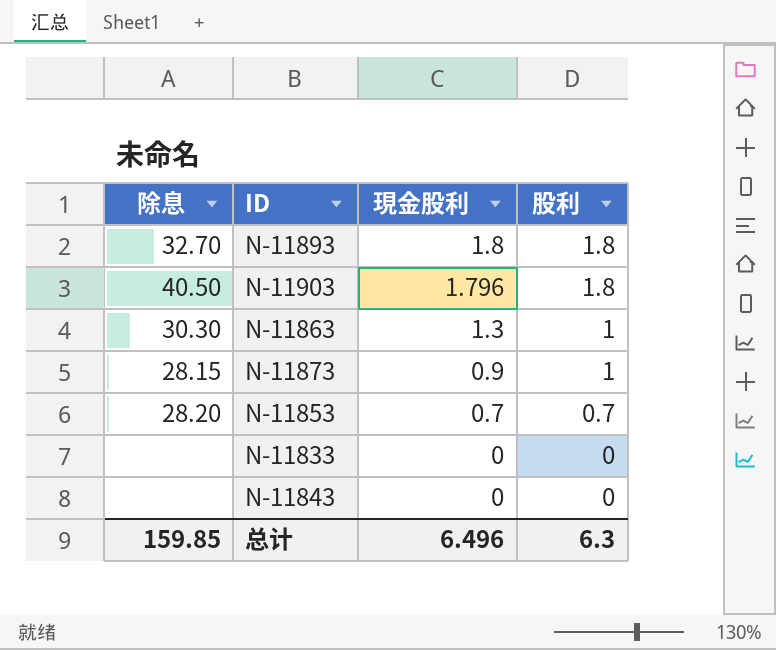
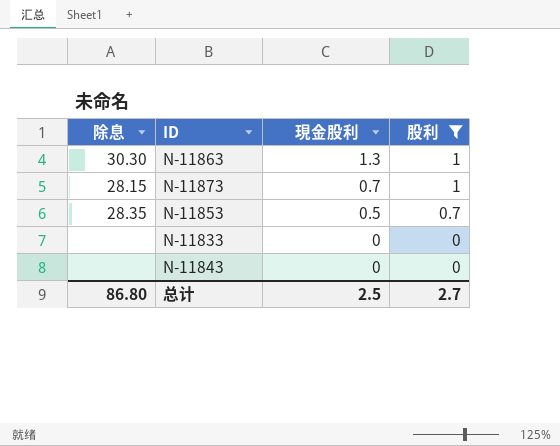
filter: none -> 股利 != 1.8
N-11873 | 現金股利: 0.9 -> 0.7
N-11853 | 除息: 28.20 -> 28.35
N-11853 | 現金股利: 0.7 -> 0.5
总计 | 除息: 159.85 -> 86.80
总计 | 現金股利: 6.496 -> 2.5
总计 | 股利: 6.3 -> 2.7

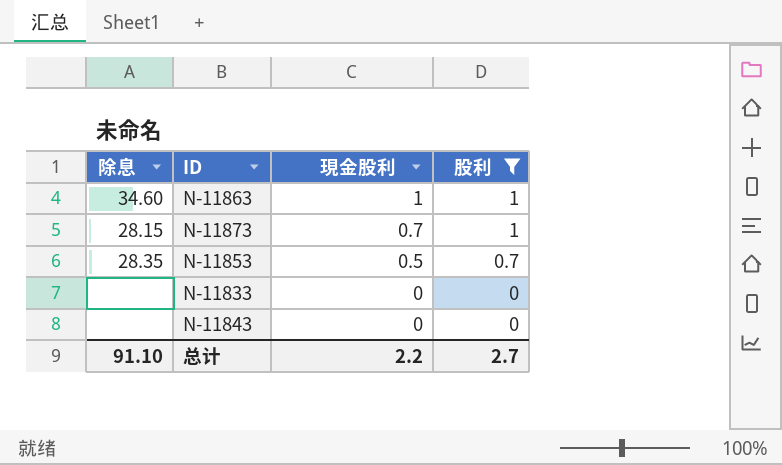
N-11863 | 除息: 30.30 -> 34.60
N-11863 | 現金股利: 1.3 -> 1
总计 | 除息: 86.80 -> 91.10
总计 | 現金股利: 2.5 -> 2.2

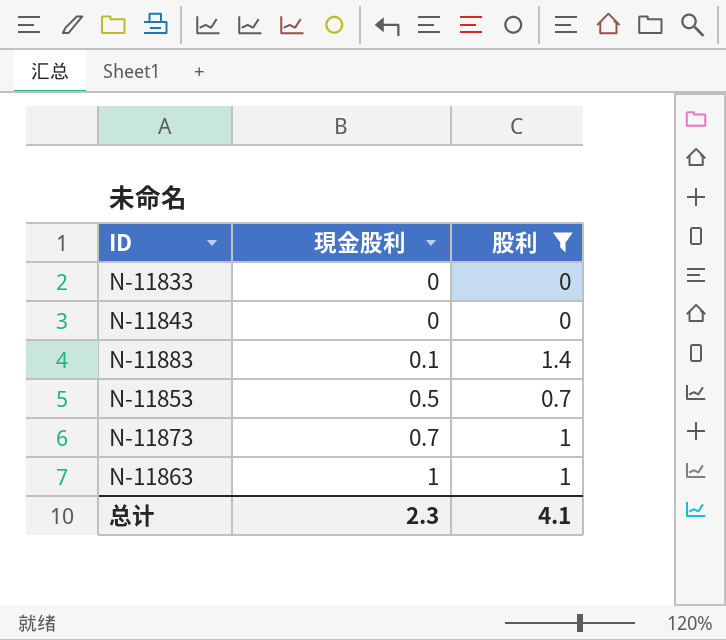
row order: 現金股利 descending -> 現金股利 ascending
column 除息 | position: 1 -> none
row N-11883: none -> 0.1 | 1.4
总计 | 現金股利: 2.2 -> 2.3
总计 | 股利: 2.7 -> 4.1

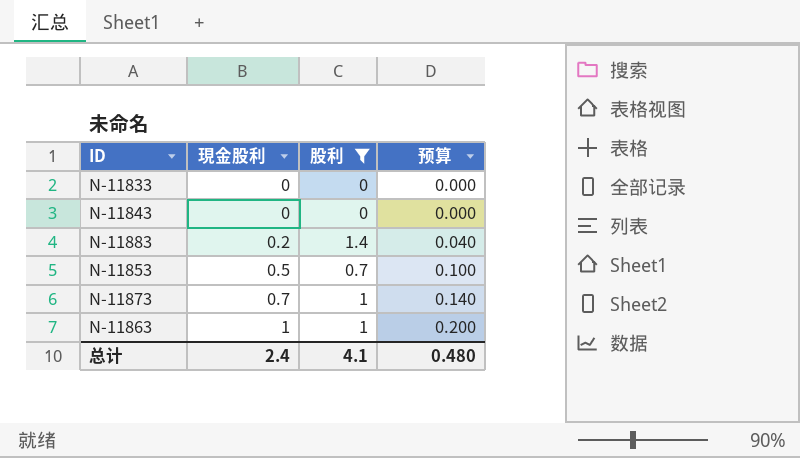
column 预算 | formula: none -> [現金股利] * 0.2
N-11883 | 現金股利: 0.1 -> 0.2
总计 | 現金股利: 2.3 -> 2.4

